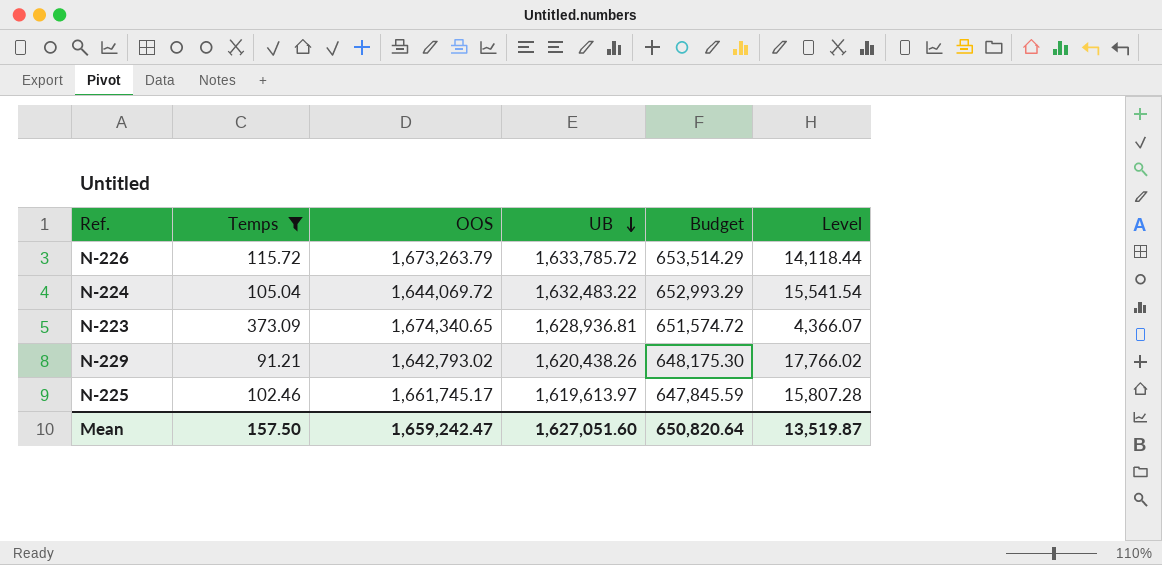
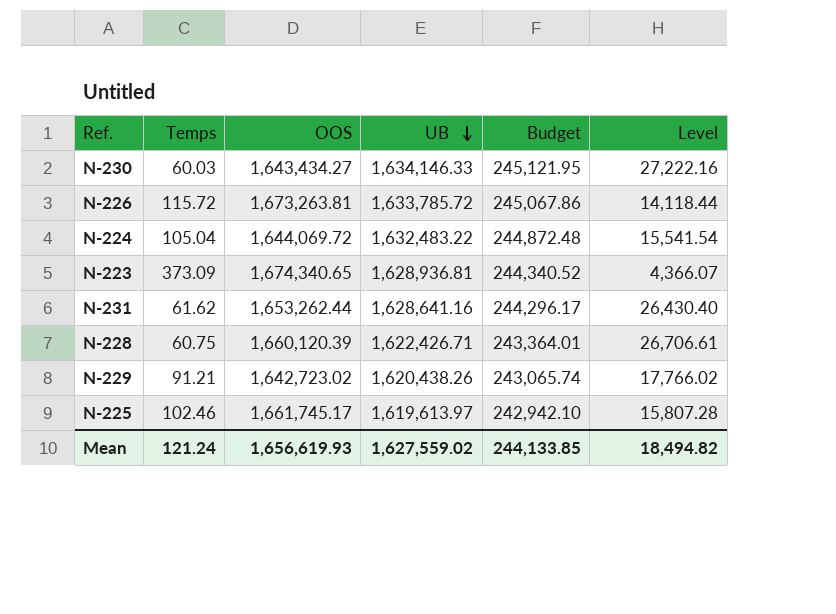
filter: Temps >= 91.21 -> none
column Budget | formula: [UB] * 0.4 -> [UB] * 0.15
N-226 | OOS: 1,673,263.79 -> 1,673,263.81
N-229 | OOS: 1,642,793.02 -> 1,642,723.02
Mean | Temps: 157.50 -> 121.24
Mean | OOS: 1,659,242.47 -> 1,656,619.93
Mean | UB: 1,627,051.60 -> 1,627,559.02
Mean | Budget: 650,820.64 -> 244,133.85
Mean | Level: 13,519.87 -> 18,494.82

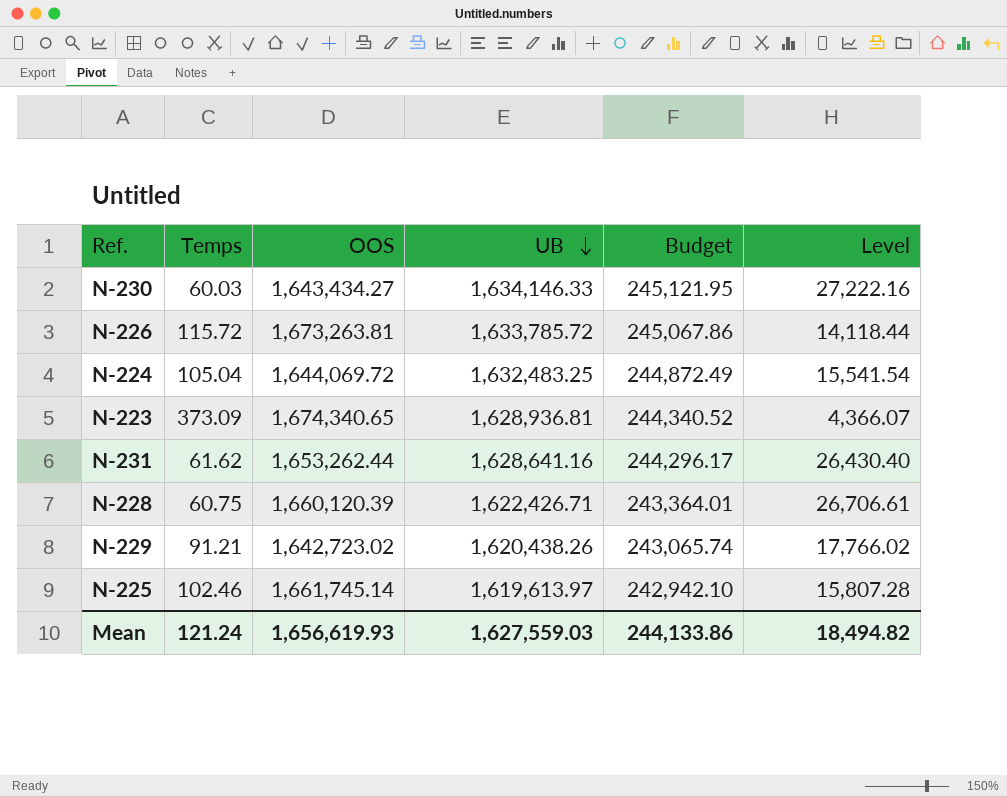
N-224 | UB: 1,632,483.22 -> 1,632,483.25
N-224 | Budget: 244,872.48 -> 244,872.49
N-225 | OOS: 1,661,745.17 -> 1,661,745.14
Mean | UB: 1,627,559.02 -> 1,627,559.03
Mean | Budget: 244,133.85 -> 244,133.86

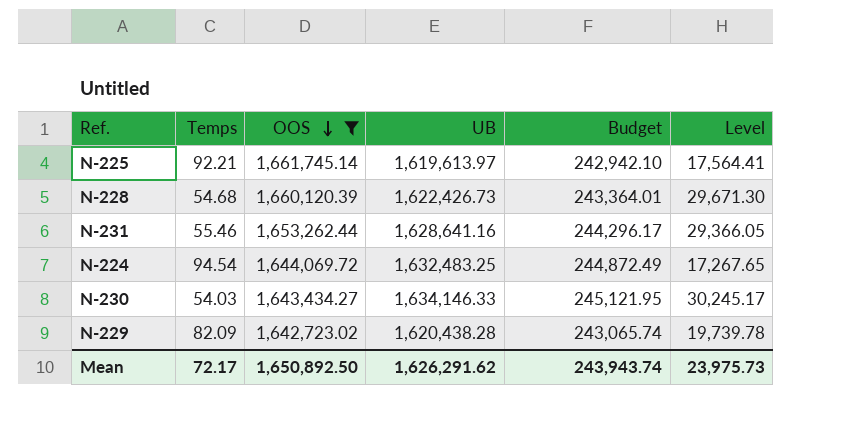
filter: none -> OOS <= 1,661,745.14
row order: UB descending -> OOS descending
N-225 | Temps: 102.46 -> 92.21
N-225 | Level: 15,807.28 -> 17,564.41
N-228 | Temps: 60.75 -> 54.68
N-228 | UB: 1,622,426.71 -> 1,622,426.73
N-228 | Level: 26,706.61 -> 29,671.30
N-231 | Temps: 61.62 -> 55.46
N-231 | Level: 26,430.40 -> 29,366.05
N-224 | Temps: 105.04 -> 94.54
N-224 | Level: 15,541.54 -> 17,267.65
N-230 | Temps: 60.03 -> 54.03
N-230 | Level: 27,222.16 -> 30,245.17
N-229 | Temps: 91.21 -> 82.09
N-229 | UB: 1,620,438.26 -> 1,620,438.28
N-229 | Level: 17,766.02 -> 19,739.78
Mean | Temps: 121.24 -> 72.17
Mean | OOS: 1,656,619.93 -> 1,650,892.50
Mean | UB: 1,627,559.03 -> 1,626,291.62
Mean | Budget: 244,133.86 -> 243,943.74
Mean | Level: 18,494.82 -> 23,975.73

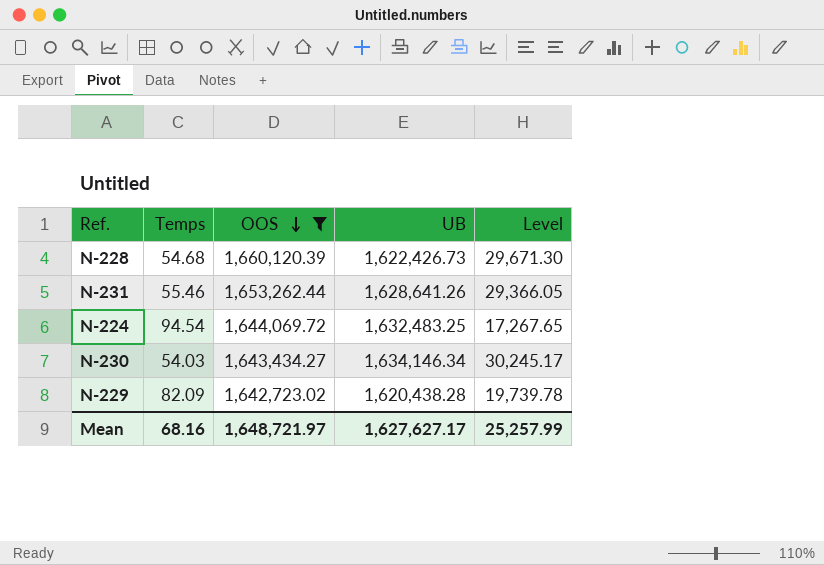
column Budget | formula: [UB] * 0.15 -> none
row N-225: 92.21 | 1,661,745.14 | 1,619,613.97 | 242,942.10 | 17,564.41 -> none
N-231 | UB: 1,628,641.16 -> 1,628,641.26
N-230 | UB: 1,634,146.33 -> 1,634,146.34
Mean | Temps: 72.17 -> 68.16
Mean | OOS: 1,650,892.50 -> 1,648,721.97
Mean | UB: 1,626,291.62 -> 1,627,627.17
Mean | Level: 23,975.73 -> 25,257.99

